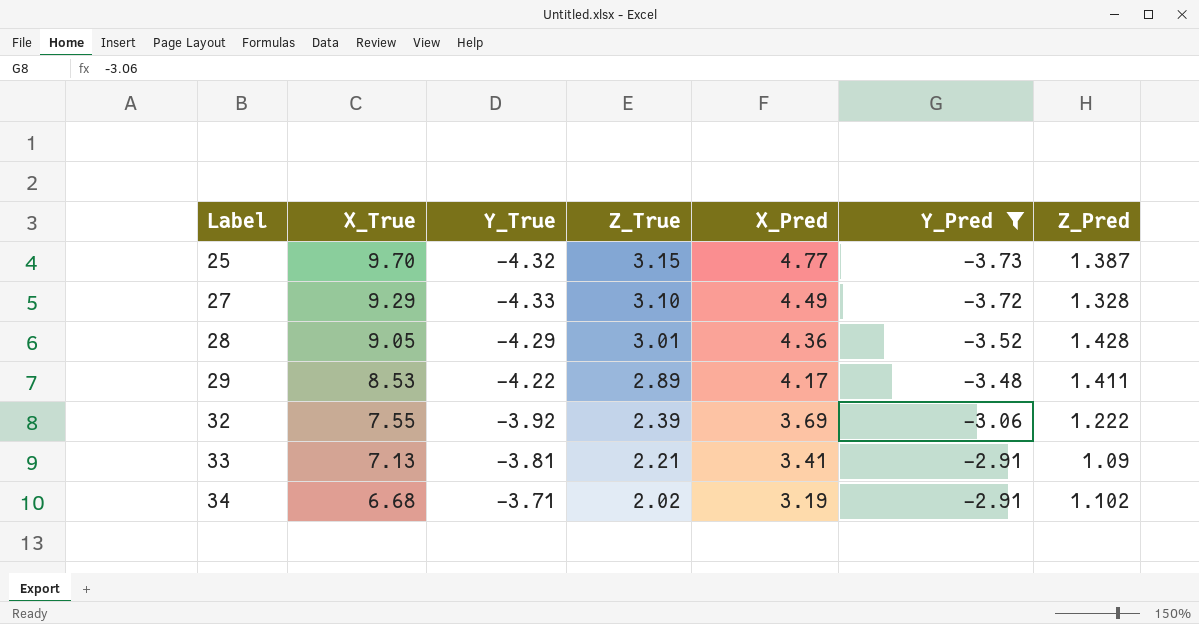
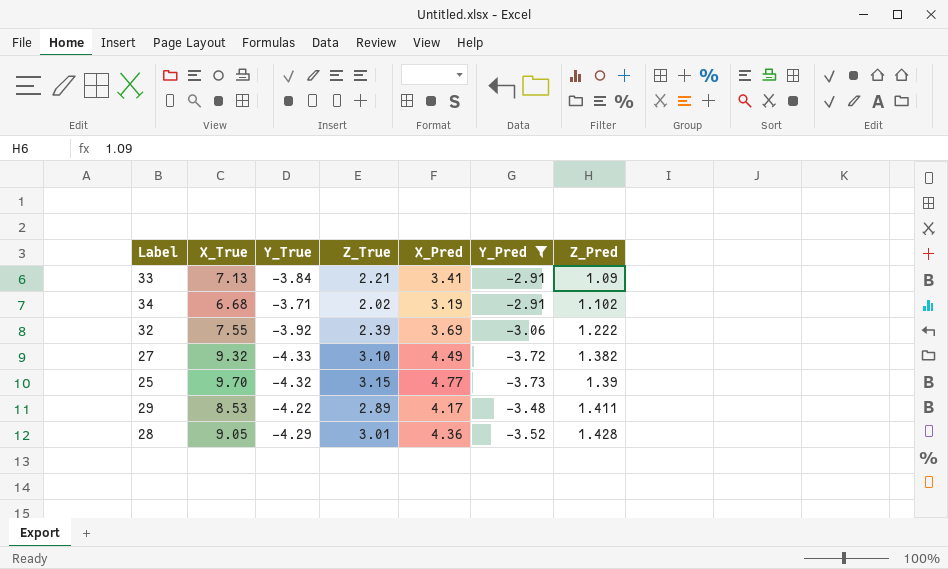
row order: Label ascending -> Z_Pred ascending
33 | Y_True: -3.81 -> -3.84
27 | X_True: 9.29 -> 9.32
27 | Z_Pred: 1.328 -> 1.382
25 | Z_Pred: 1.387 -> 1.39

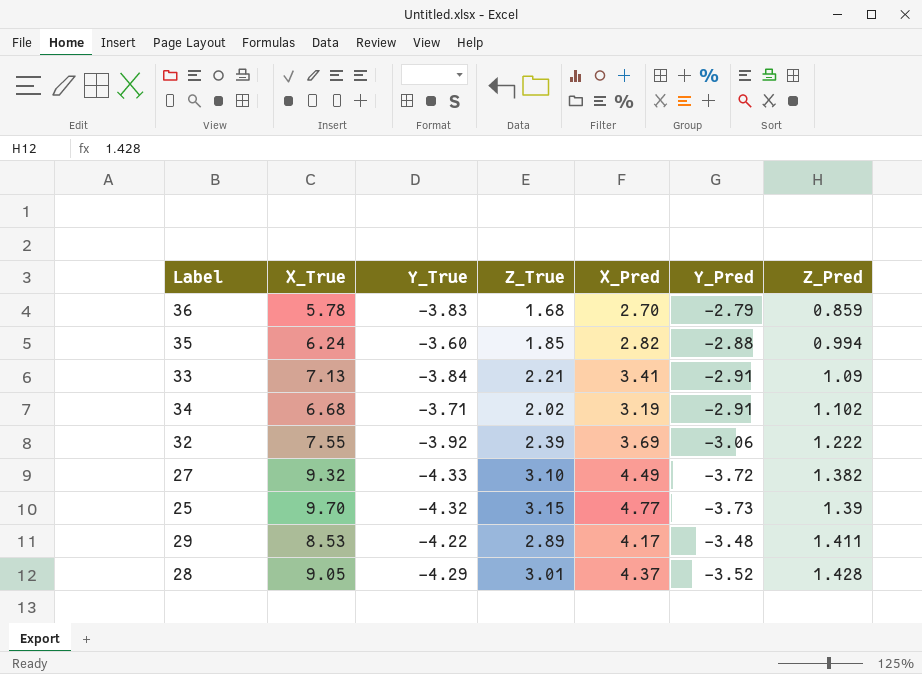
filter: Y_Pred <= -2.91 -> none
28 | X_Pred: 4.36 -> 4.37

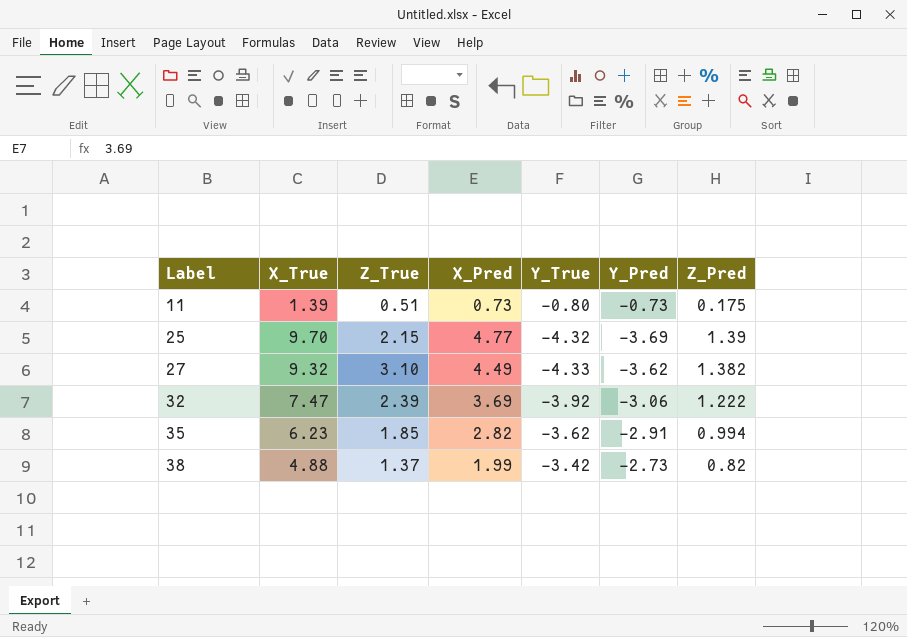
row order: Z_Pred ascending -> Label ascending
column Y_True | position: 3 -> 5
row 36: 5.78 | -3.83 | 1.68 | 2.70 | -2.79 | 0.859 -> none
row 33: 7.13 | -3.84 | 2.21 | 3.41 | -2.91 | 1.09 -> none
row 34: 6.68 | -3.71 | 2.02 | 3.19 | -2.91 | 1.102 -> none
row 29: 8.53 | -4.22 | 2.89 | 4.17 | -3.48 | 1.411 -> none
row 28: 9.05 | -4.29 | 3.01 | 4.37 | -3.52 | 1.428 -> none
row 11: none -> 1.39 | 0.51 | 0.73 | -0.80 | -0.73 | 0.175
25 | Z_True: 3.15 -> 2.15
25 | Y_Pred: -3.73 -> -3.69
27 | Y_Pred: -3.72 -> -3.62
32 | X_True: 7.55 -> 7.47
35 | X_True: 6.24 -> 6.23
35 | Y_True: -3.60 -> -3.62
35 | Y_Pred: -2.88 -> -2.91
row 38: none -> 4.88 | 1.37 | 1.99 | -3.42 | -2.73 | 0.82

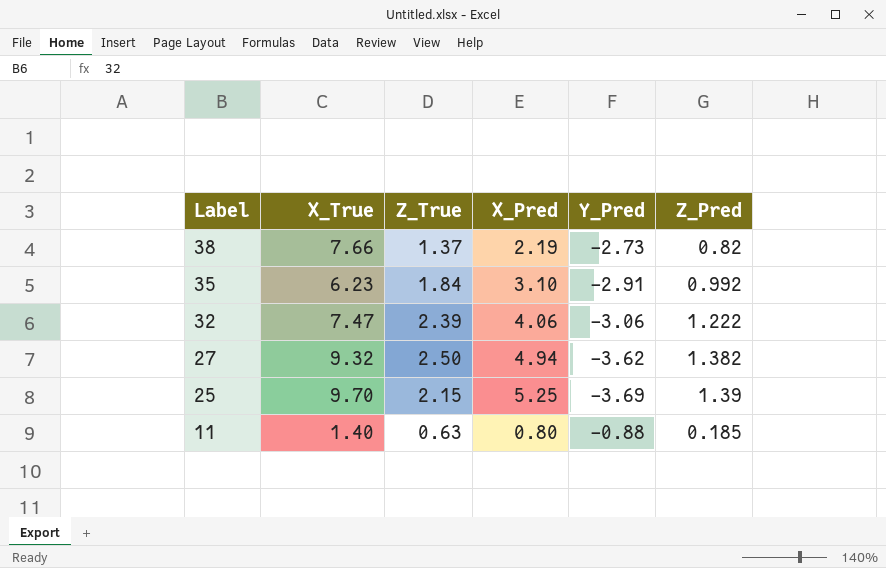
row order: Label ascending -> Label descending
column Y_True | position: 5 -> none
38 | X_True: 4.88 -> 7.66
38 | X_Pred: 1.99 -> 2.19
35 | Z_True: 1.85 -> 1.84
35 | X_Pred: 2.82 -> 3.10
35 | Z_Pred: 0.994 -> 0.992
32 | X_Pred: 3.69 -> 4.06
27 | Z_True: 3.10 -> 2.50
27 | X_Pred: 4.49 -> 4.94
25 | X_Pred: 4.77 -> 5.25
11 | X_True: 1.39 -> 1.40
11 | Z_True: 0.51 -> 0.63
11 | X_Pred: 0.73 -> 0.80
11 | Y_Pred: -0.73 -> -0.88
11 | Z_Pred: 0.175 -> 0.185

